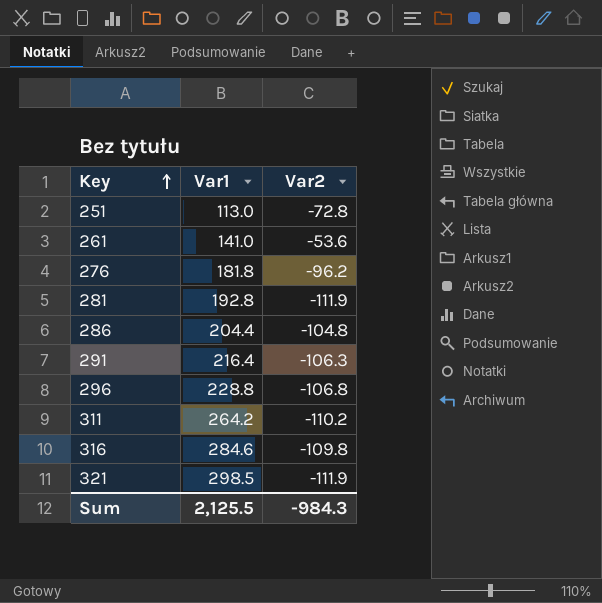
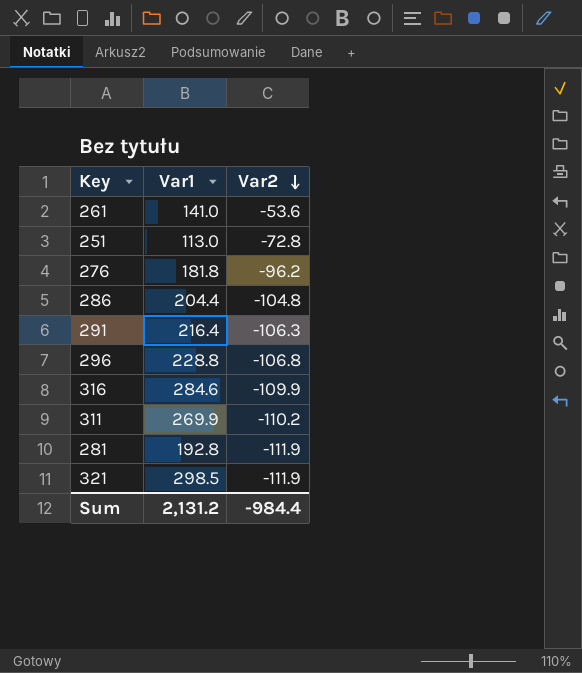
row order: Key ascending -> Var2 descending
316 | Var2: -109.8 -> -109.9
311 | Var1: 264.2 -> 269.9
Sum | Var1: 2,125.5 -> 2,131.2
Sum | Var2: -984.3 -> -984.4

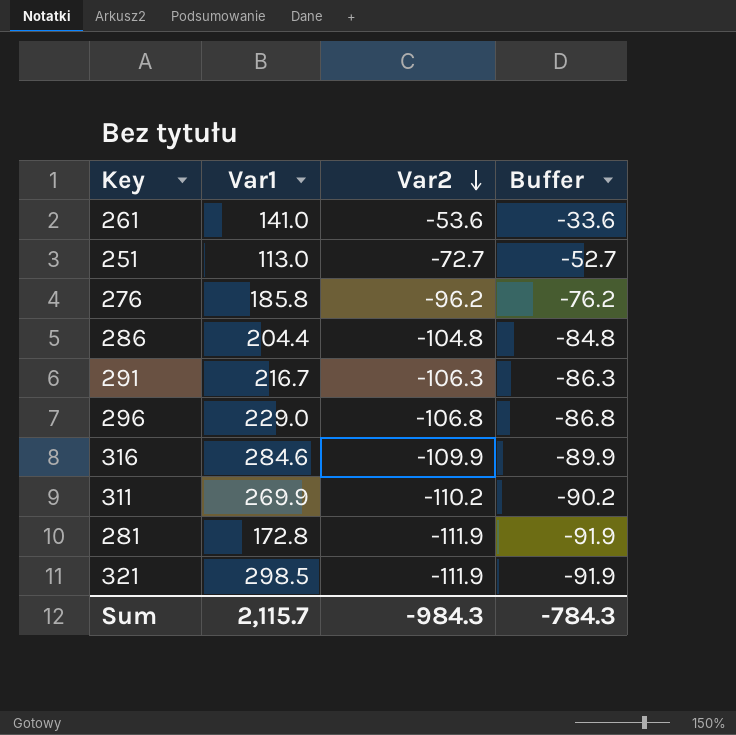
column Buffer | formula: none -> [Var2] + 20
251 | Var2: -72.8 -> -72.7
276 | Var1: 181.8 -> 185.8
291 | Var1: 216.4 -> 216.7
296 | Var1: 228.8 -> 229.0
281 | Var1: 192.8 -> 172.8
Sum | Var1: 2,131.2 -> 2,115.7
Sum | Var2: -984.4 -> -984.3

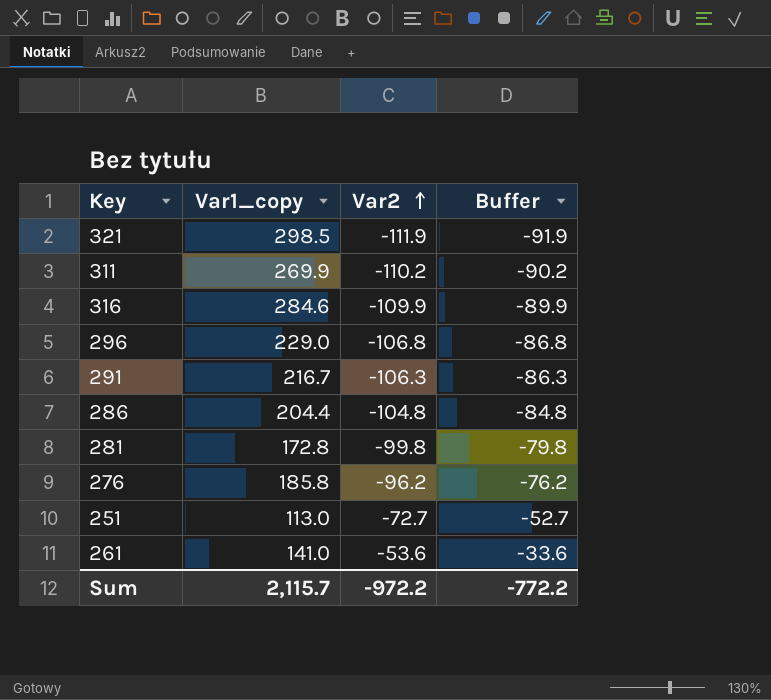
row order: Var2 descending -> Var2 ascending
column name: Var1 -> Var1_copy
281 | Var2: -111.9 -> -99.8
281 | Buffer: -91.9 -> -79.8
Sum | Var2: -984.3 -> -972.2
Sum | Buffer: -784.3 -> -772.2

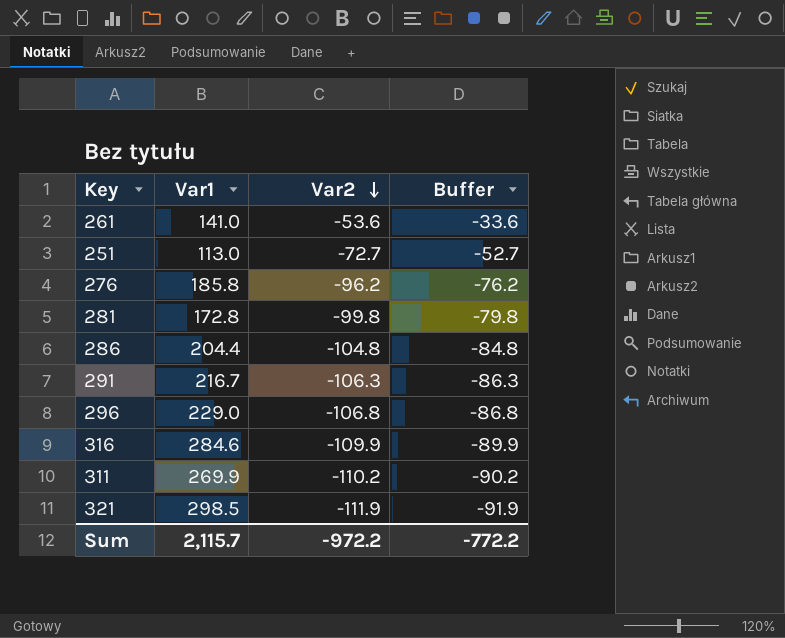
row order: Var2 ascending -> Var2 descending
column name: Var1_copy -> Var1

